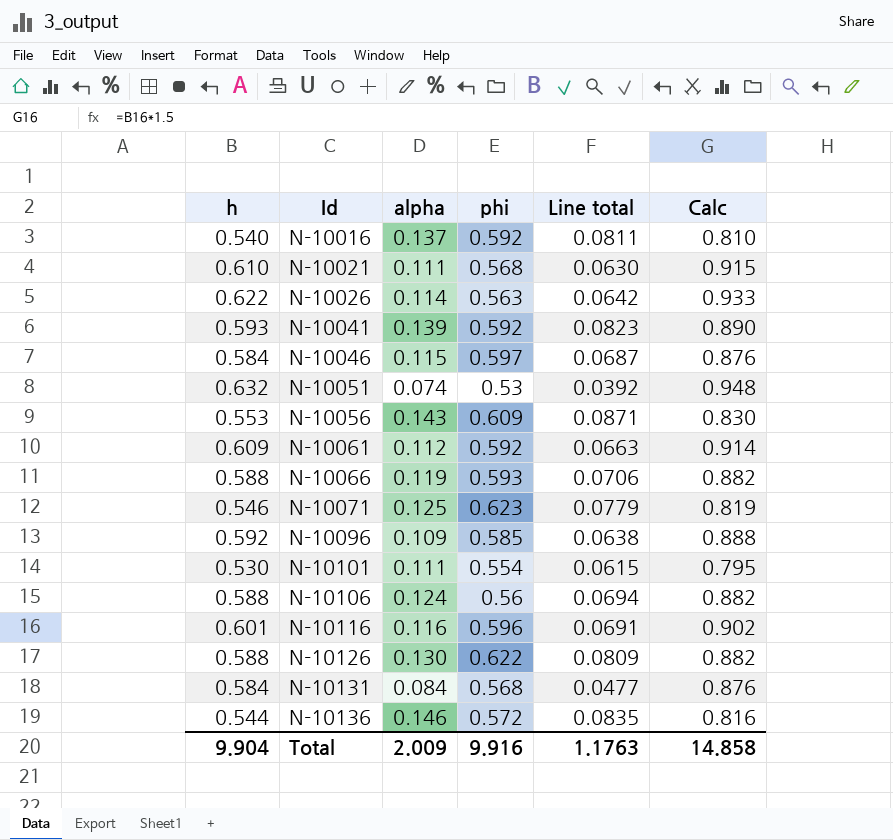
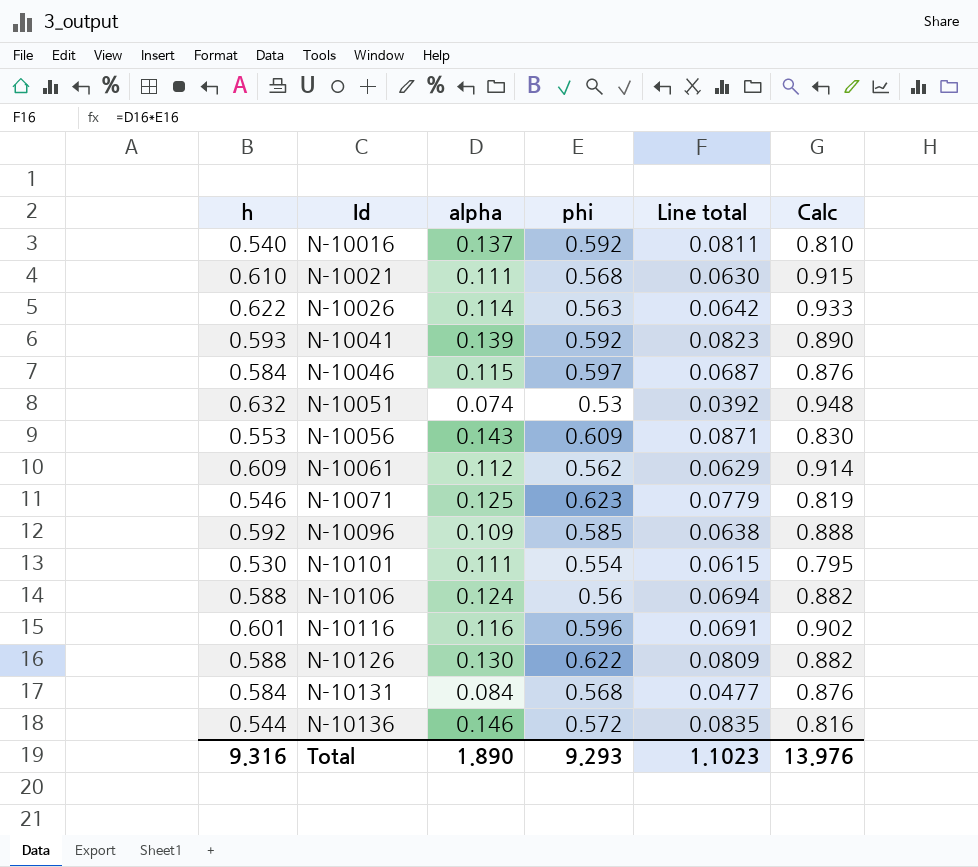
row N-10066: 0.588 | 0.119 | 0.593 | 0.0706 | 0.882 -> none
N-10061 | phi: 0.592 -> 0.562
N-10061 | Line total: 0.0663 -> 0.0629
Total | h: 9.904 -> 9.316
Total | alpha: 2.009 -> 1.890
Total | phi: 9.916 -> 9.293
Total | Line total: 1.1763 -> 1.1023
Total | Calc: 14.858 -> 13.976

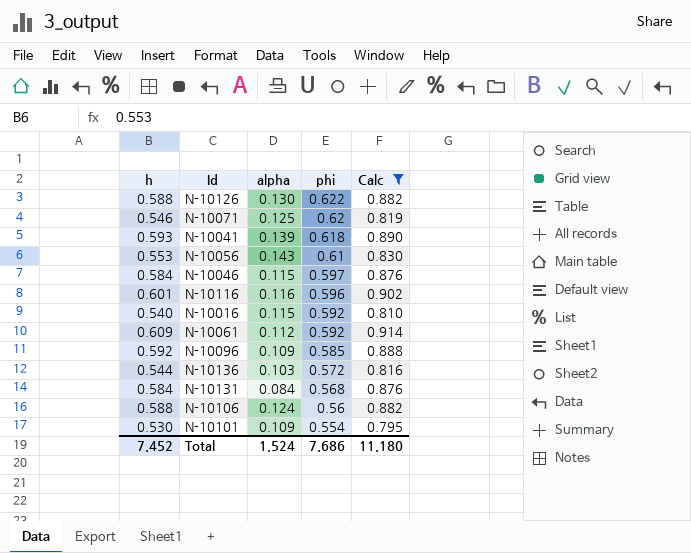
filter: none -> Calc <= 0.914
row order: Id ascending -> phi descending
column Line total | formula: [alpha] * [phi] -> none
N-10071 | phi: 0.623 -> 0.62
N-10041 | phi: 0.592 -> 0.618
N-10056 | phi: 0.609 -> 0.61
N-10016 | alpha: 0.137 -> 0.115
N-10061 | phi: 0.562 -> 0.592
N-10136 | alpha: 0.146 -> 0.103
N-10101 | alpha: 0.111 -> 0.109
Total | h: 9.316 -> 7.452
Total | alpha: 1.890 -> 1.524
Total | phi: 9.293 -> 7.686
Total | Calc: 13.976 -> 11.180

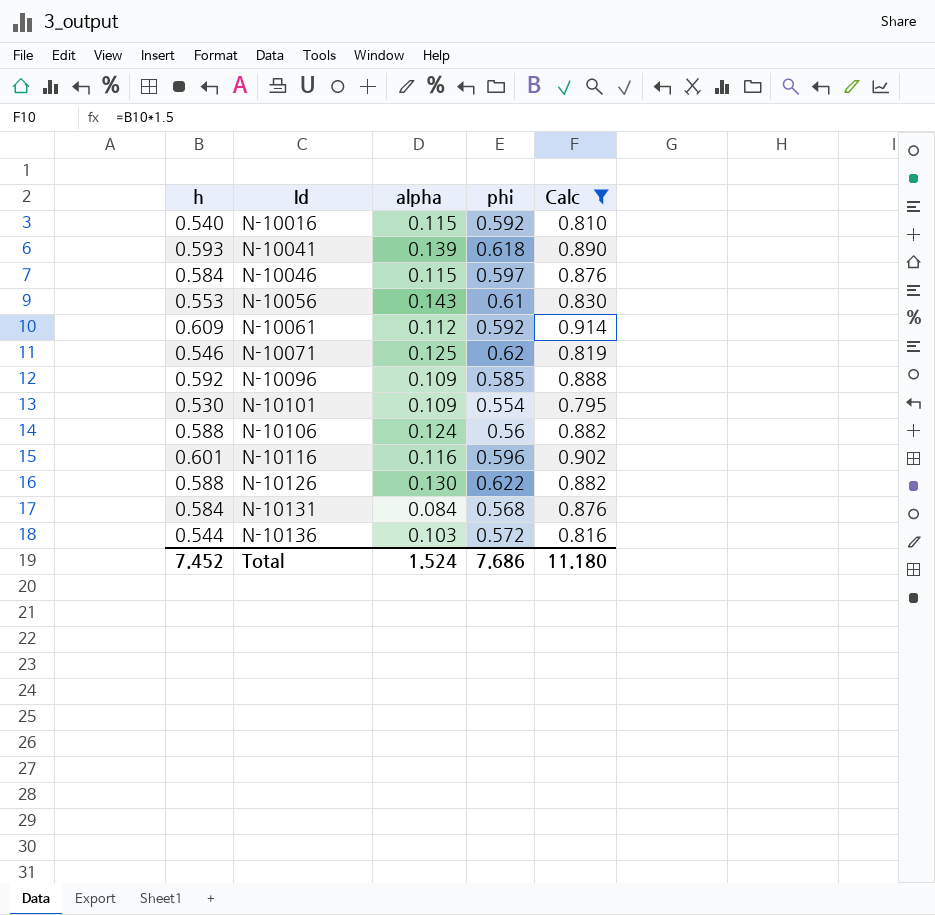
row order: phi descending -> Id ascending

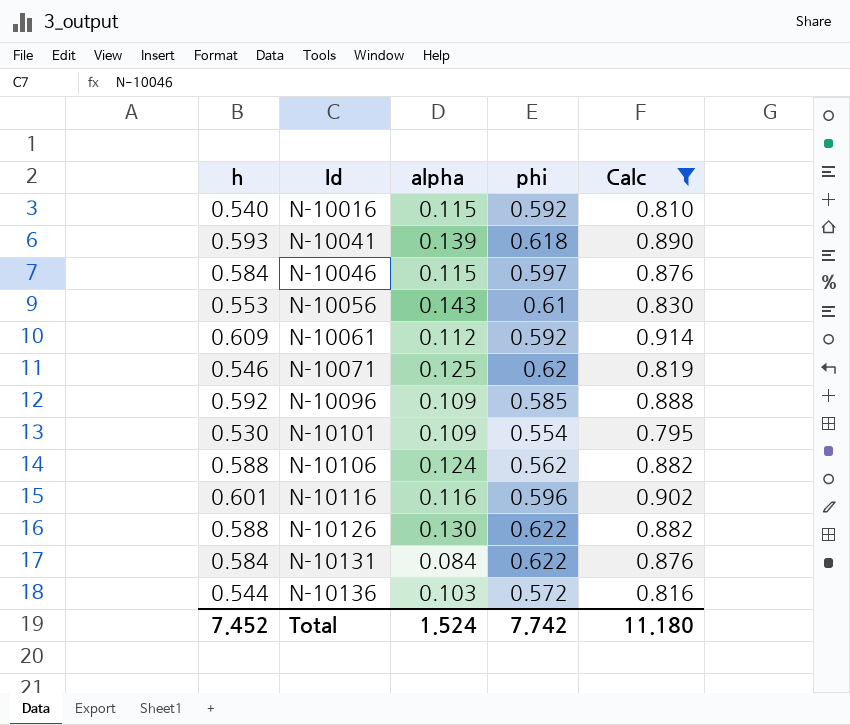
N-10106 | phi: 0.56 -> 0.562
N-10131 | phi: 0.568 -> 0.622
Total | phi: 7.686 -> 7.742

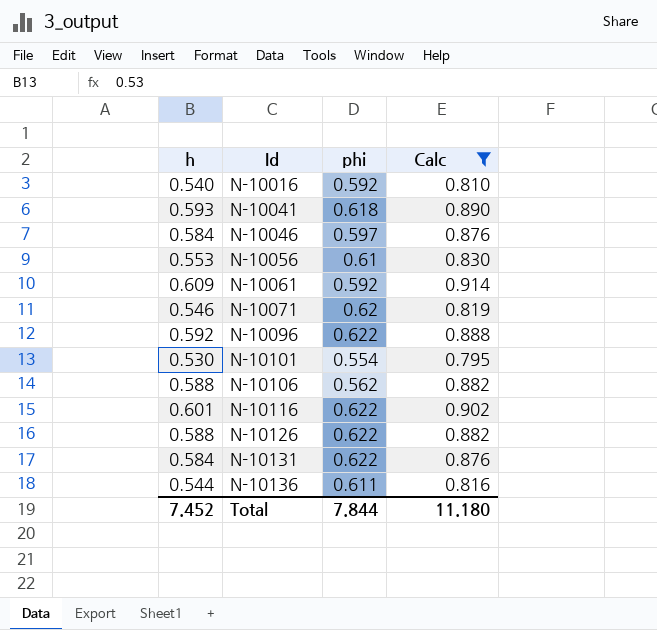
column alpha | position: 3 -> none
N-10096 | phi: 0.585 -> 0.622
N-10116 | phi: 0.596 -> 0.622
N-10136 | phi: 0.572 -> 0.611
Total | phi: 7.742 -> 7.844

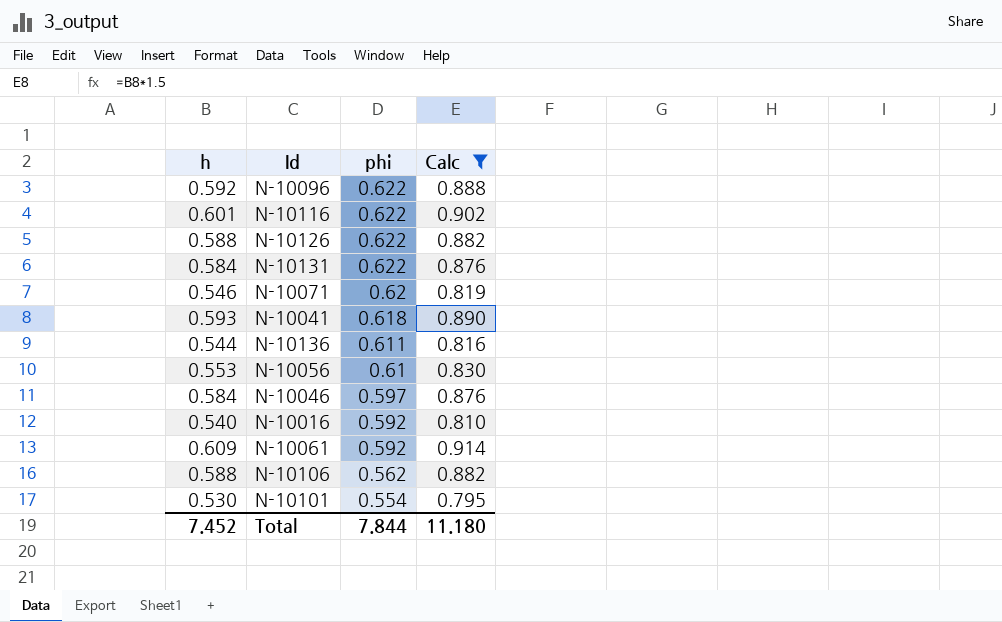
row order: Id ascending -> phi descending

